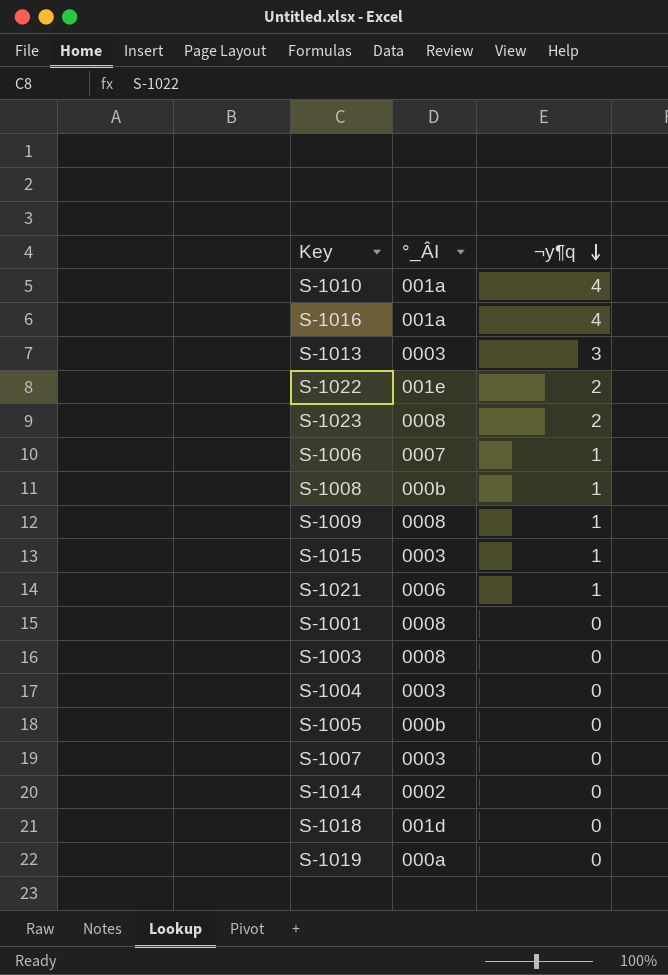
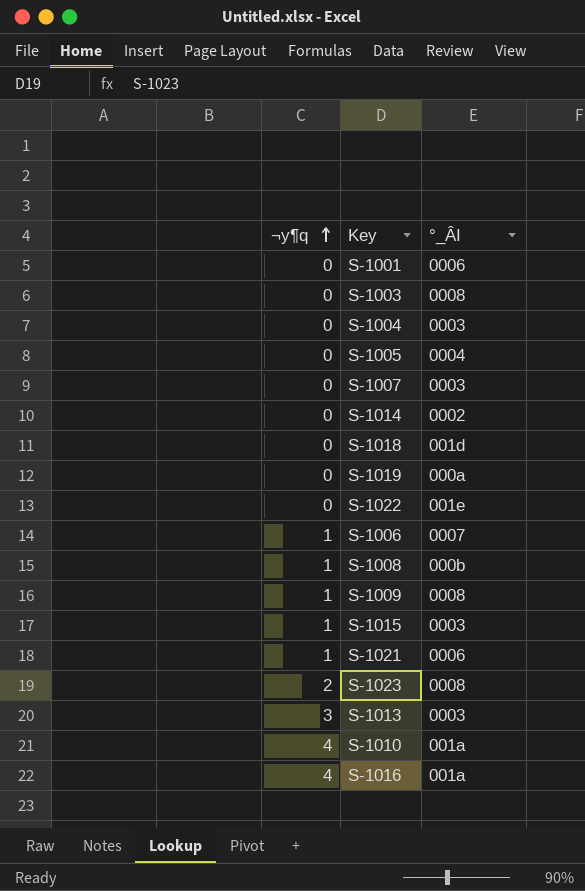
row order: ¬y¶q descending -> ¬y¶q ascending
column ¬y¶q | position: 3 -> 1
S-1001 | °_ÂI: 0008 -> 0006
S-1005 | °_ÂI: 000b -> 0004
S-1022 | ¬y¶q: 2 -> 0

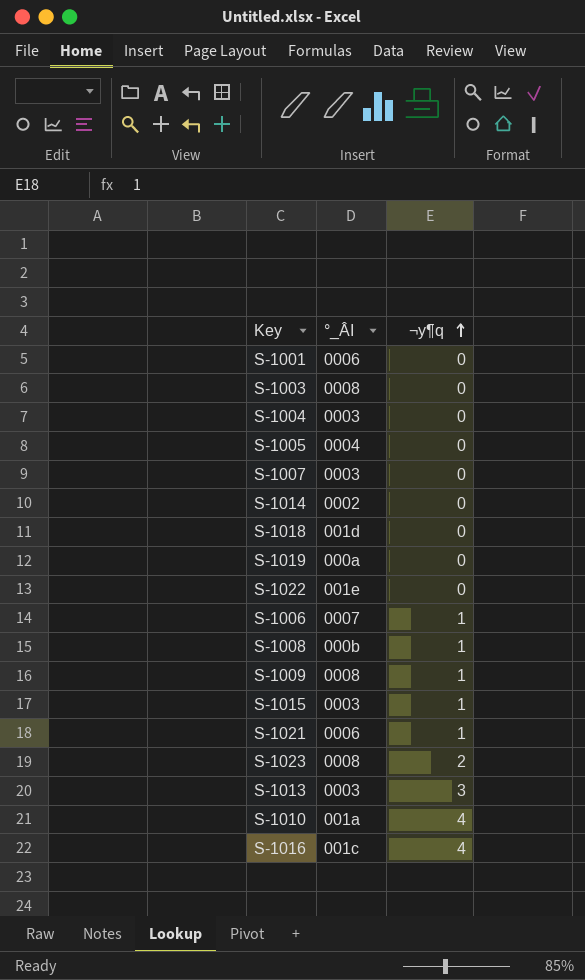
column ¬y¶q | position: 1 -> 3
S-1016 | °_ÂI: 001a -> 001c

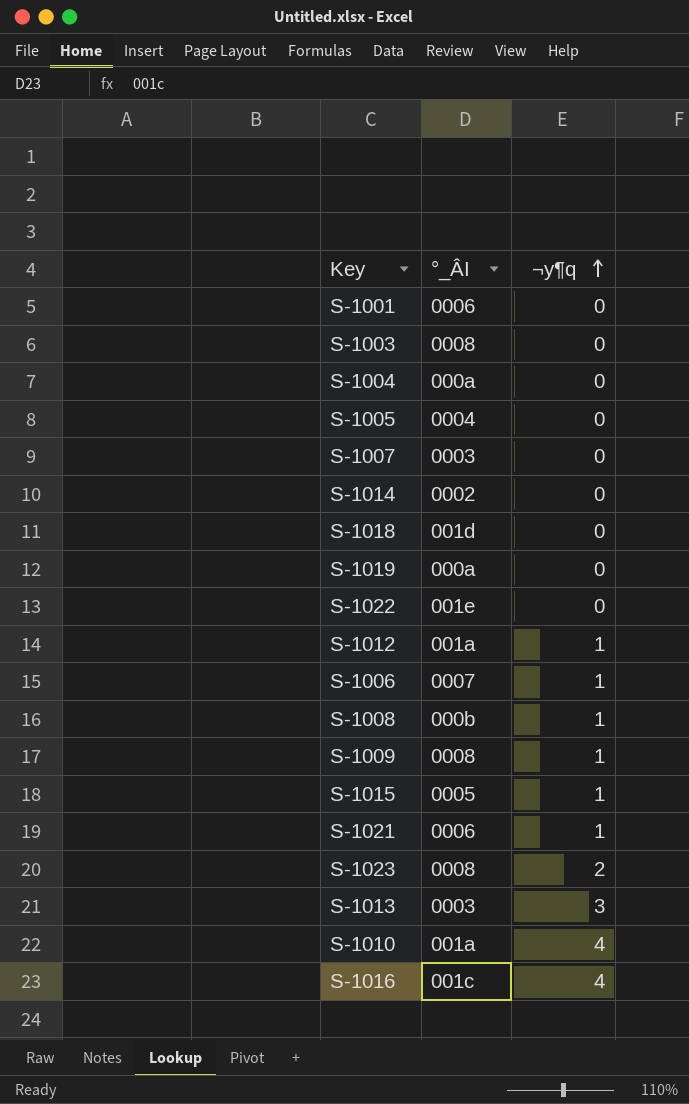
S-1004 | °_ÂI: 0003 -> 000a
row S-1012: none -> 001a | 1
S-1015 | °_ÂI: 0003 -> 0005

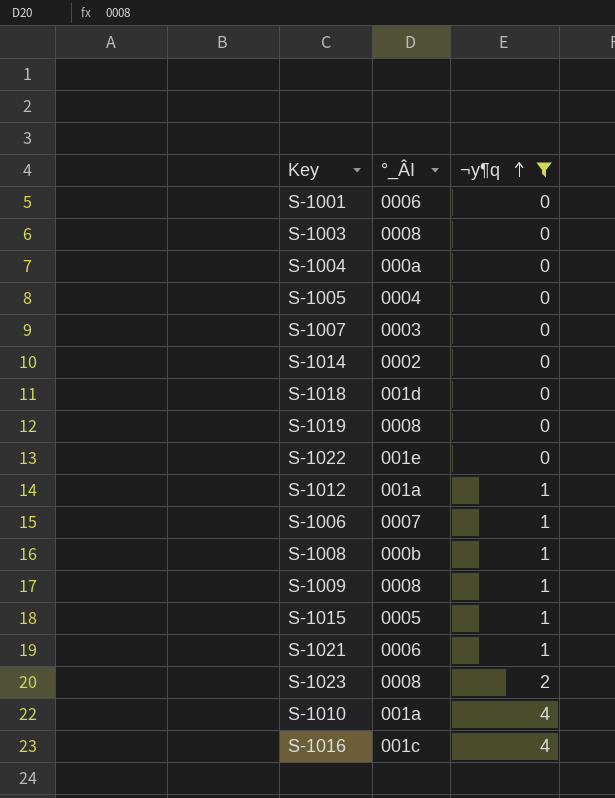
filter: none -> ¬y¶q != 3
S-1019 | °_ÂI: 000a -> 0008

